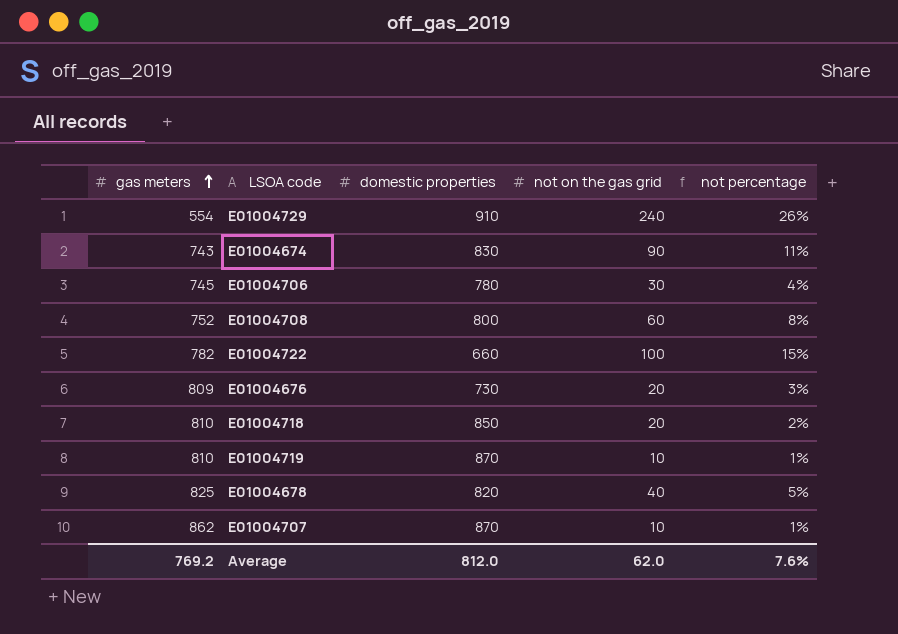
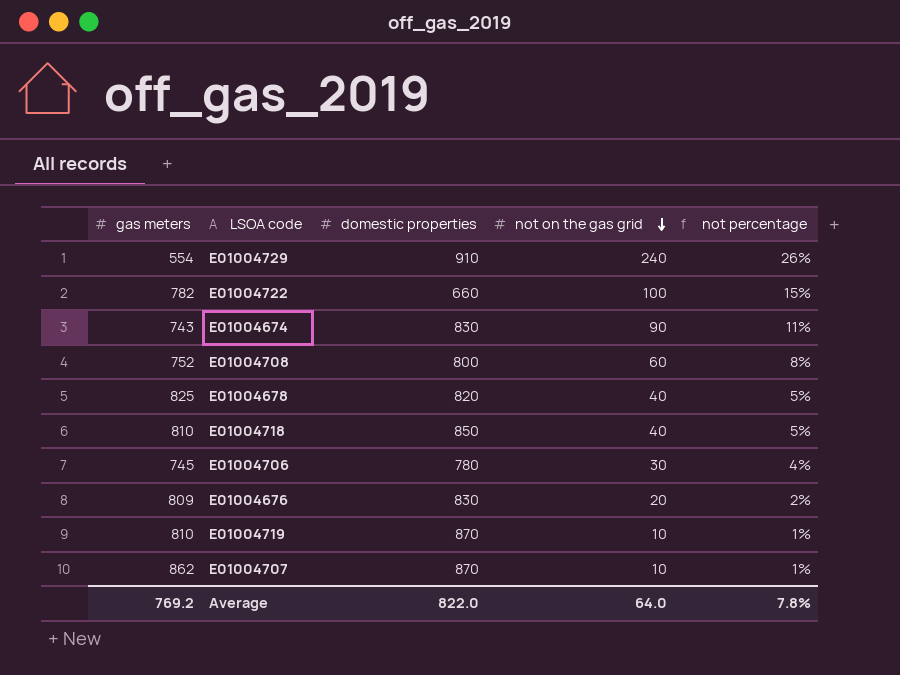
row order: gas meters ascending -> not on the gas grid descending
E01004718 | not on the gas grid: 20 -> 40
E01004718 | not percentage: 2% -> 5%
E01004676 | domestic properties: 730 -> 830
E01004676 | not percentage: 3% -> 2%
Average | domestic properties: 812.0 -> 822.0
Average | not on the gas grid: 62.0 -> 64.0
Average | not percentage: 7.6% -> 7.8%

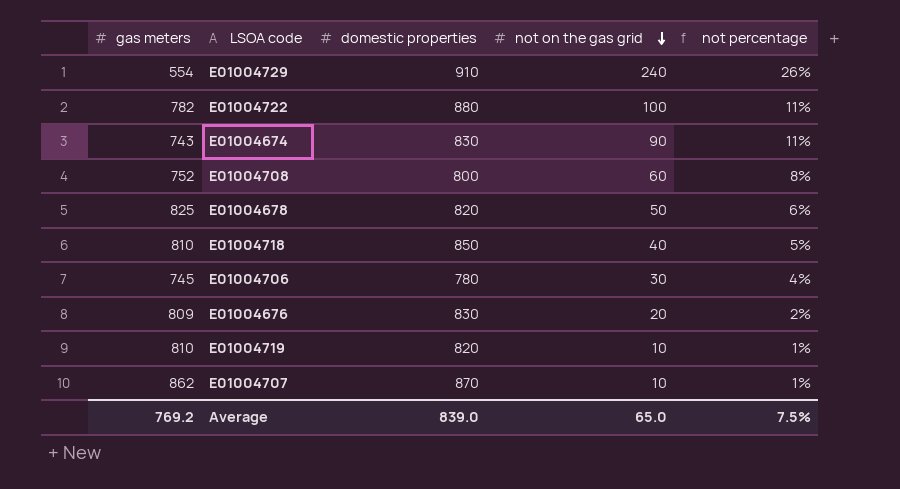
E01004722 | domestic properties: 660 -> 880
E01004722 | not percentage: 15% -> 11%
E01004678 | not on the gas grid: 40 -> 50
E01004678 | not percentage: 5% -> 6%
E01004719 | domestic properties: 870 -> 820
Average | domestic properties: 822.0 -> 839.0
Average | not on the gas grid: 64.0 -> 65.0
Average | not percentage: 7.8% -> 7.5%

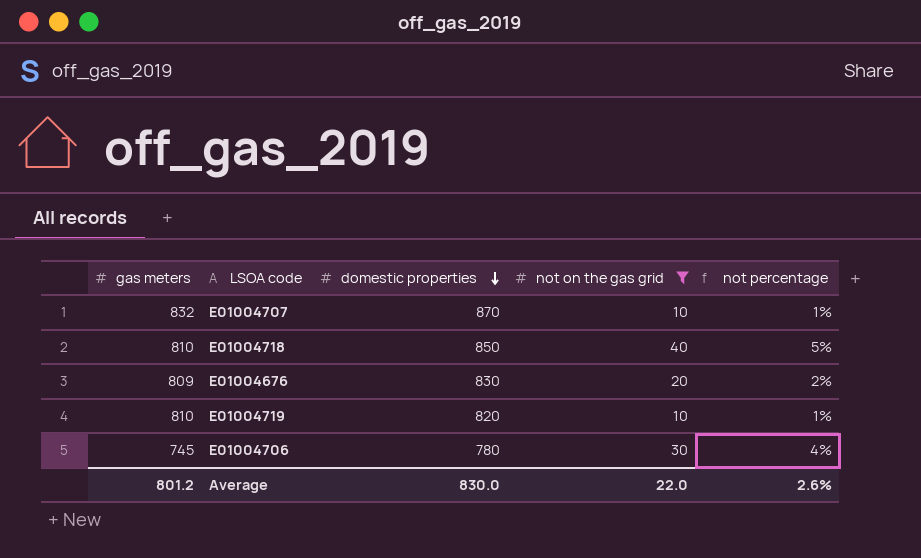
filter: none -> not on the gas grid <= 40
row order: not on the gas grid descending -> domestic properties descending
E01004707 | gas meters: 862 -> 832
Average | gas meters: 769.2 -> 801.2
Average | domestic properties: 839.0 -> 830.0
Average | not on the gas grid: 65.0 -> 22.0
Average | not percentage: 7.5% -> 2.6%

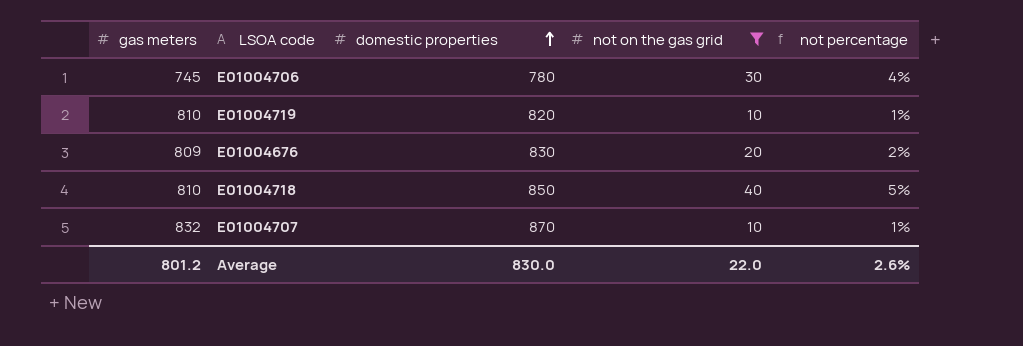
row order: domestic properties descending -> domestic properties ascending

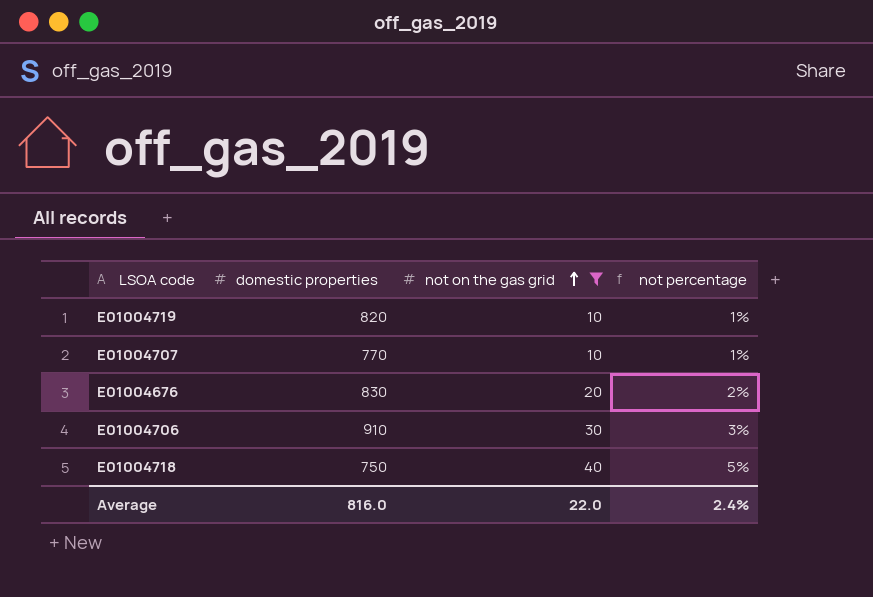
row order: domestic properties ascending -> not on the gas grid ascending
column gas meters | position: 1 -> none
E01004707 | domestic properties: 870 -> 770
E01004706 | domestic properties: 780 -> 910
E01004706 | not percentage: 4% -> 3%
E01004718 | domestic properties: 850 -> 750
Average | domestic properties: 830.0 -> 816.0
Average | not percentage: 2.6% -> 2.4%

